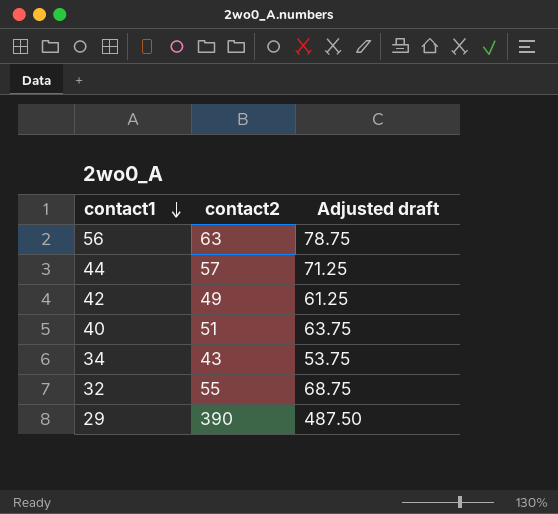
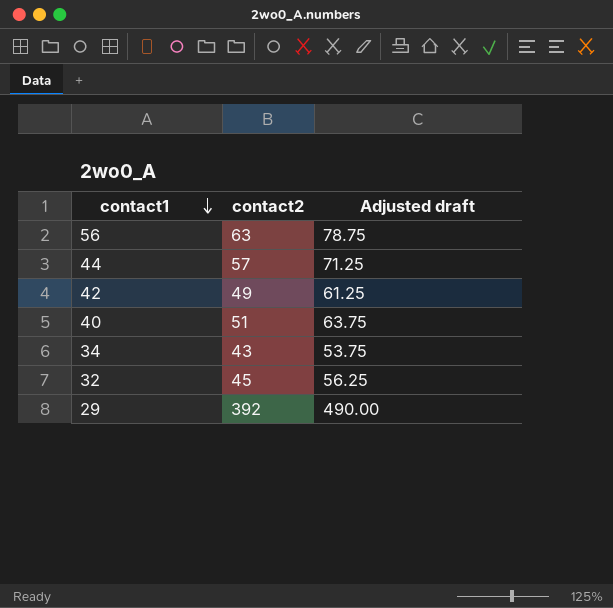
32 | contact2: 55 -> 45
32 | Adjusted draft: 68.75 -> 56.25
29 | contact2: 390 -> 392
29 | Adjusted draft: 487.50 -> 490.00

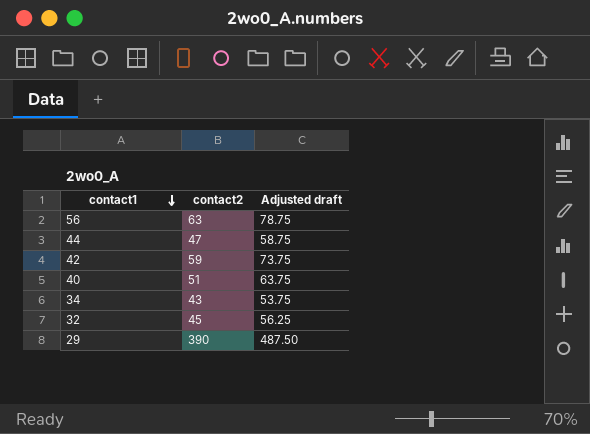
44 | contact2: 57 -> 47
44 | Adjusted draft: 71.25 -> 58.75
42 | contact2: 49 -> 59
42 | Adjusted draft: 61.25 -> 73.75
29 | contact2: 392 -> 390
29 | Adjusted draft: 490.00 -> 487.50

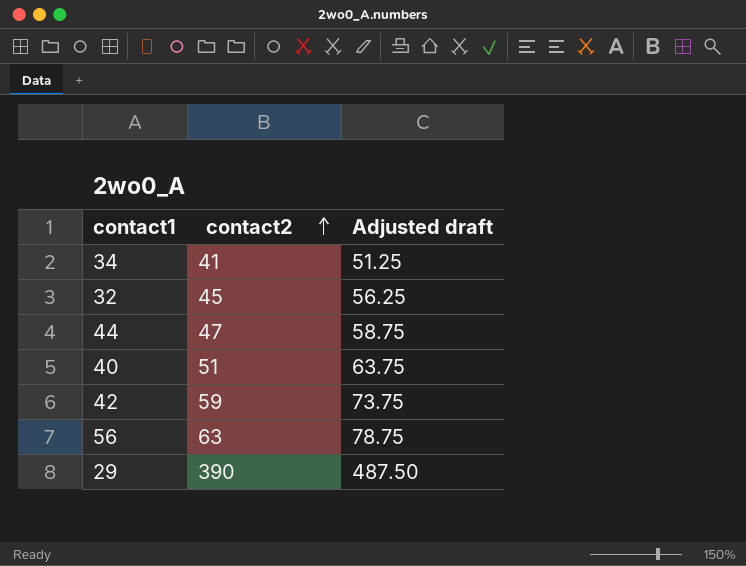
row order: contact1 descending -> contact2 ascending
34 | contact2: 43 -> 41
34 | Adjusted draft: 53.75 -> 51.25

